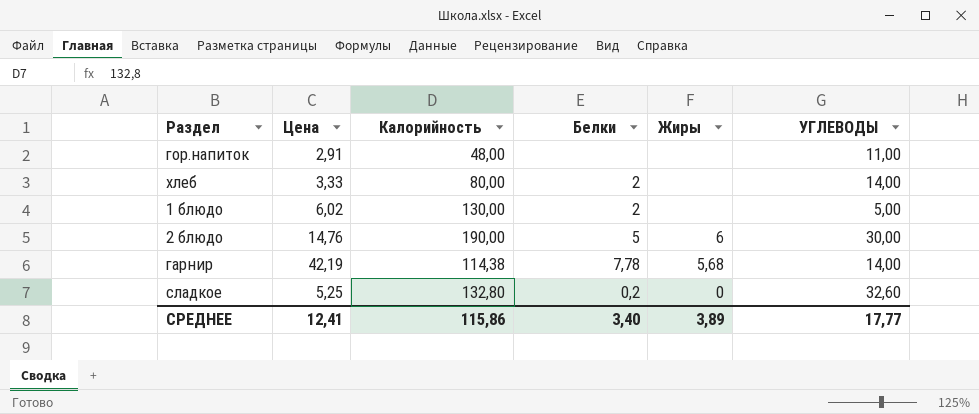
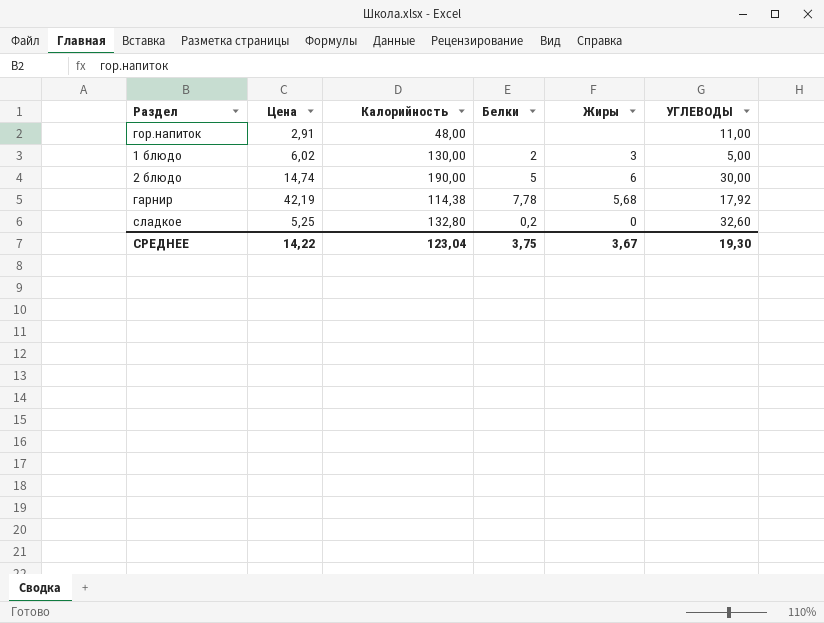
row хлеб: 3,33 | 80,00 | 2 | none | 14,00 -> none
1 блюдо | Жиры: none -> 3
2 блюдо | Цена: 14,76 -> 14,74
гарнир | УГЛЕВОДЫ: 14,00 -> 17,92
СРЕДНЕЕ | Цена: 12,41 -> 14,22
СРЕДНЕЕ | Калорийность: 115,86 -> 123,04
СРЕДНЕЕ | Белки: 3,40 -> 3,75
СРЕДНЕЕ | Жиры: 3,89 -> 3,67
СРЕДНЕЕ | УГЛЕВОДЫ: 17,77 -> 19,30

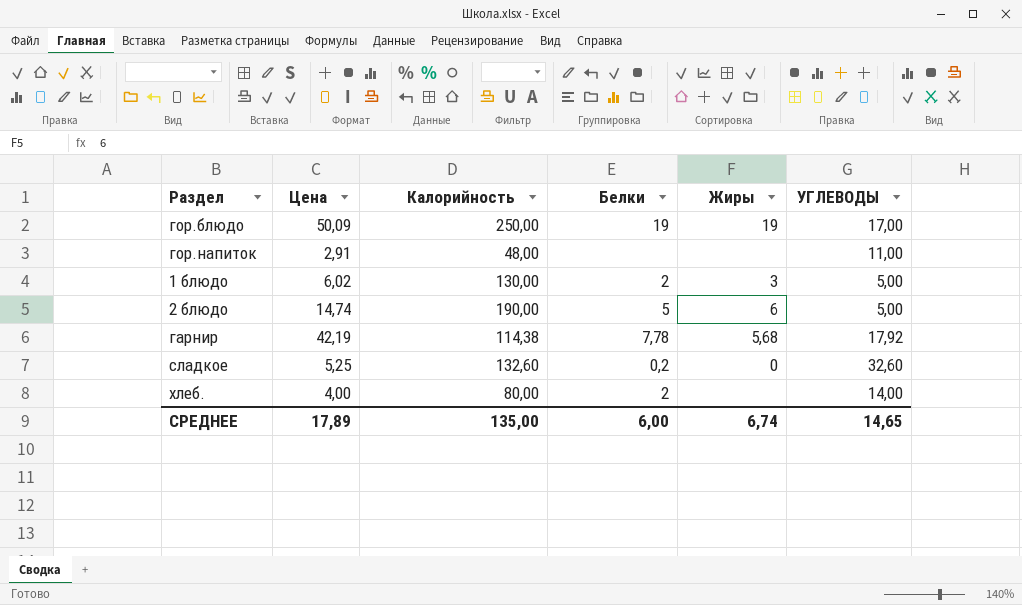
row гор.блюдо: none -> 50,09 | 250,00 | 19 | 19 | 17,00
2 блюдо | УГЛЕВОДЫ: 30,00 -> 5,00
сладкое | Калорийность: 132,80 -> 132,60
row хлеб.: none -> 4,00 | 80,00 | 2 | none | 14,00
СРЕДНЕЕ | Цена: 14,22 -> 17,89
СРЕДНЕЕ | Калорийность: 123,04 -> 135,00
СРЕДНЕЕ | Белки: 3,75 -> 6,00
СРЕДНЕЕ | Жиры: 3,67 -> 6,74
СРЕДНЕЕ | УГЛЕВОДЫ: 19,30 -> 14,65

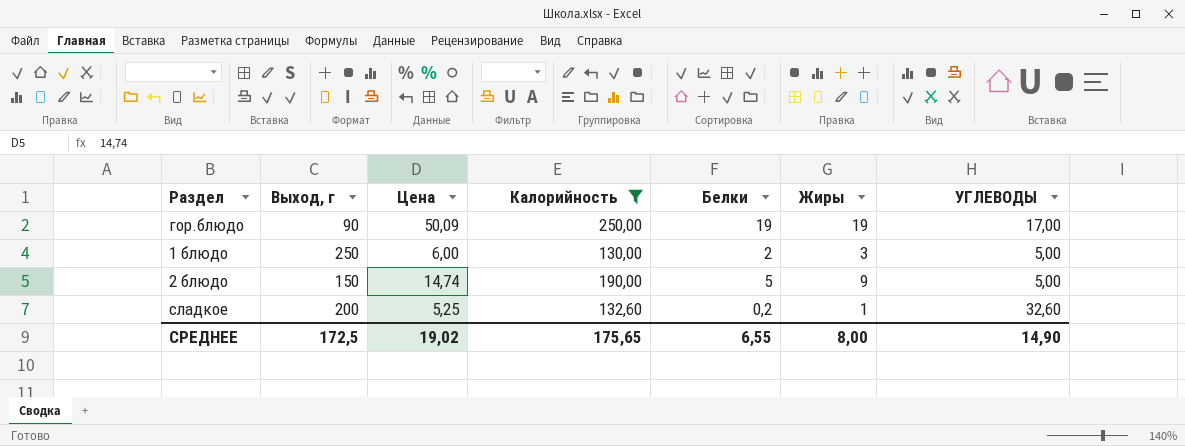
filter: none -> Калорийность >= 130,00
column Выход, г | position: none -> 2
1 блюдо | Цена: 6,02 -> 6,00
2 блюдо | Жиры: 6 -> 9
сладкое | Жиры: 0 -> 1
СРЕДНЕЕ | Цена: 17,89 -> 19,02
СРЕДНЕЕ | Калорийность: 135,00 -> 175,65
СРЕДНЕЕ | Белки: 6,00 -> 6,55
СРЕДНЕЕ | Жиры: 6,74 -> 8,00
СРЕДНЕЕ | УГЛЕВОДЫ: 14,65 -> 14,90

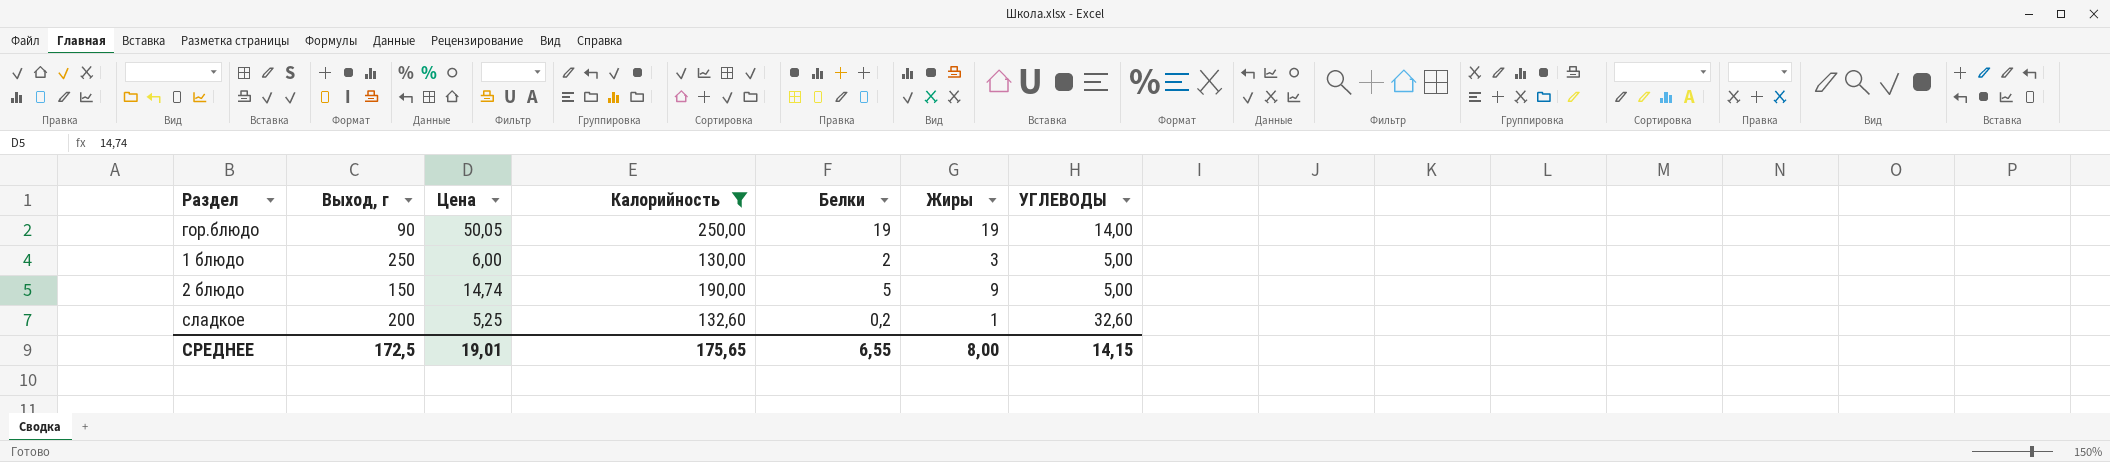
гор.блюдо | Цена: 50,09 -> 50,05
гор.блюдо | УГЛЕВОДЫ: 17,00 -> 14,00
СРЕДНЕЕ | Цена: 19,02 -> 19,01
СРЕДНЕЕ | УГЛЕВОДЫ: 14,90 -> 14,15

